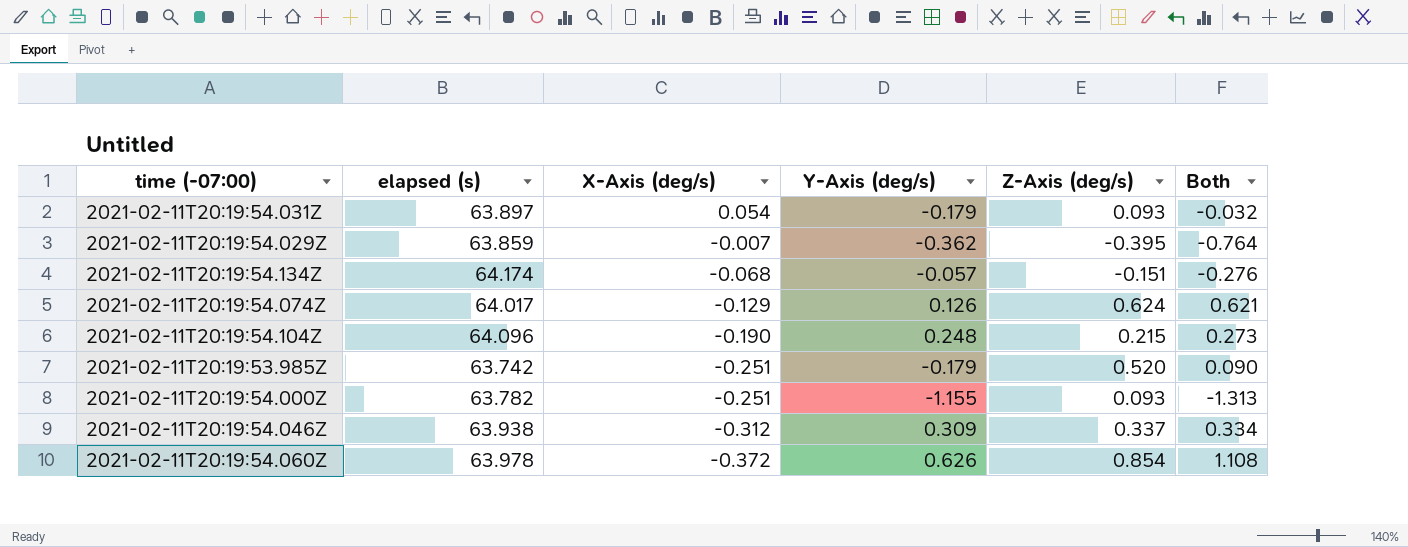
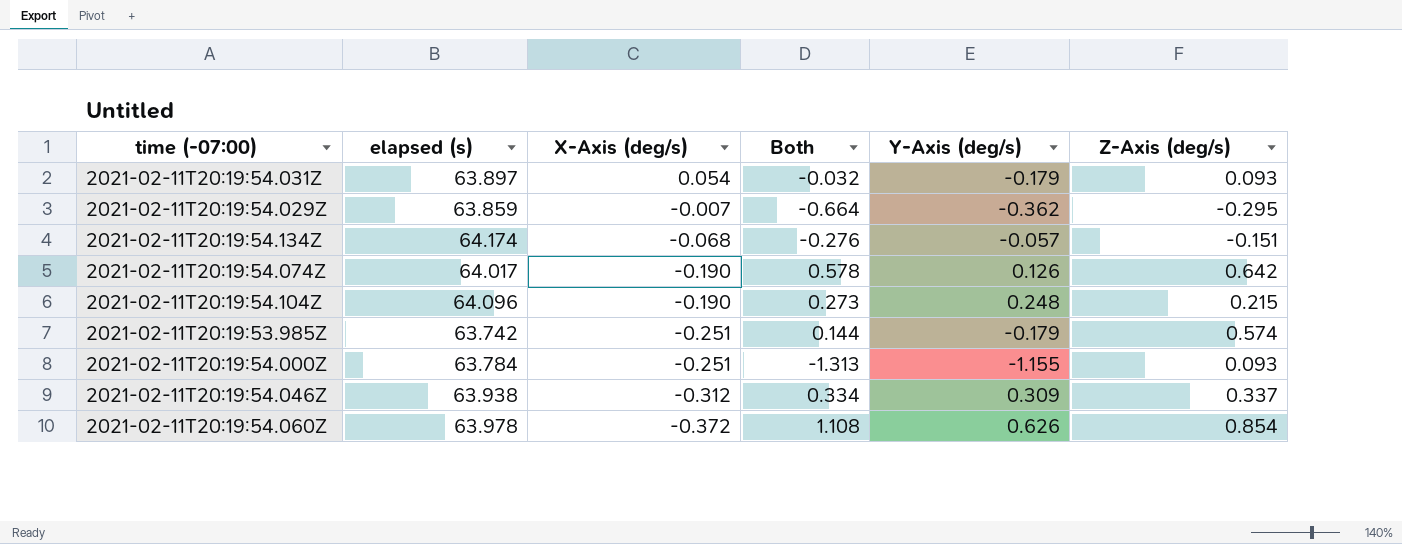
column Both | position: 6 -> 4
2021-02-11T20:19:54.029Z | Both: -0.764 -> -0.664
2021-02-11T20:19:54.029Z | Z-Axis (deg/s): -0.395 -> -0.295
2021-02-11T20:19:54.074Z | X-Axis (deg/s): -0.129 -> -0.190
2021-02-11T20:19:54.074Z | Both: 0.621 -> 0.578
2021-02-11T20:19:54.074Z | Z-Axis (deg/s): 0.624 -> 0.642
2021-02-11T20:19:53.985Z | Both: 0.090 -> 0.144
2021-02-11T20:19:53.985Z | Z-Axis (deg/s): 0.520 -> 0.574
2021-02-11T20:19:54.000Z | elapsed (s): 63.782 -> 63.784

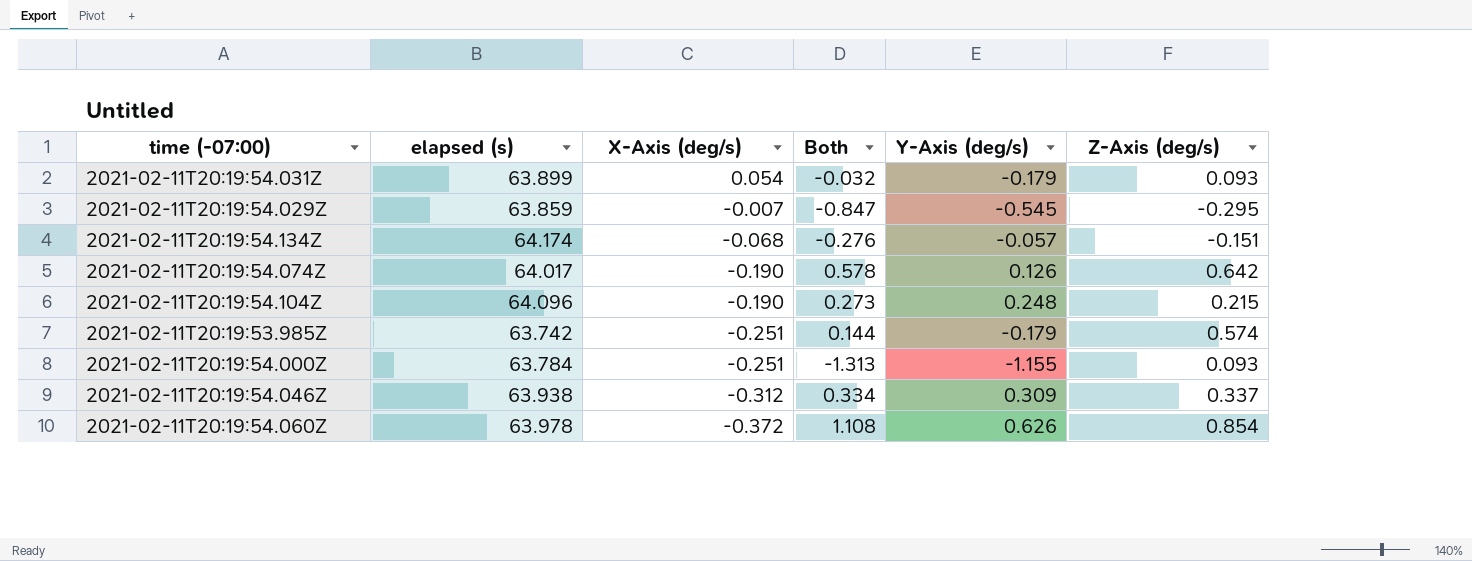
2021-02-11T20:19:54.031Z | elapsed (s): 63.897 -> 63.899
2021-02-11T20:19:54.029Z | Both: -0.664 -> -0.847
2021-02-11T20:19:54.029Z | Y-Axis (deg/s): -0.362 -> -0.545

